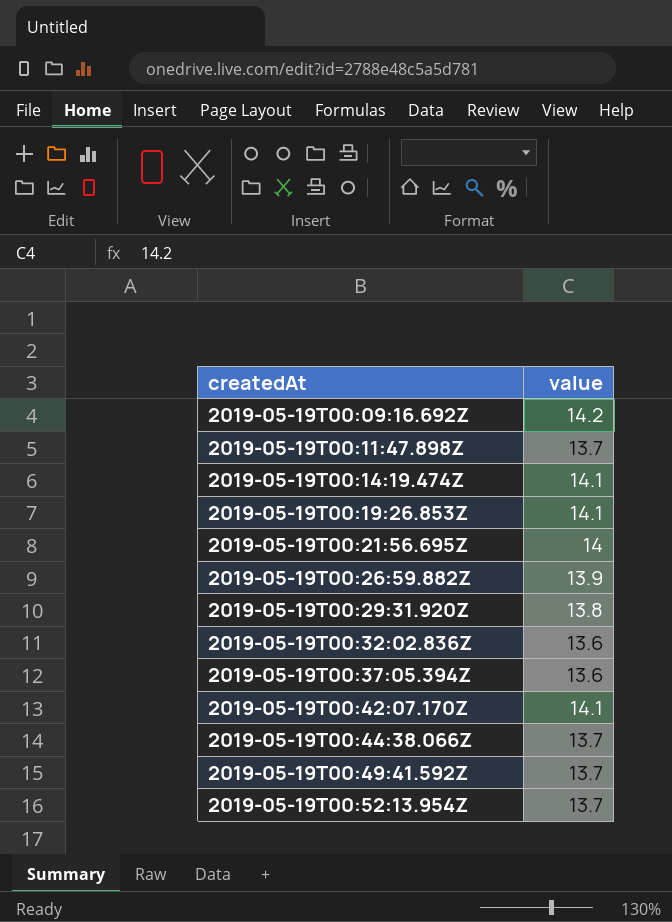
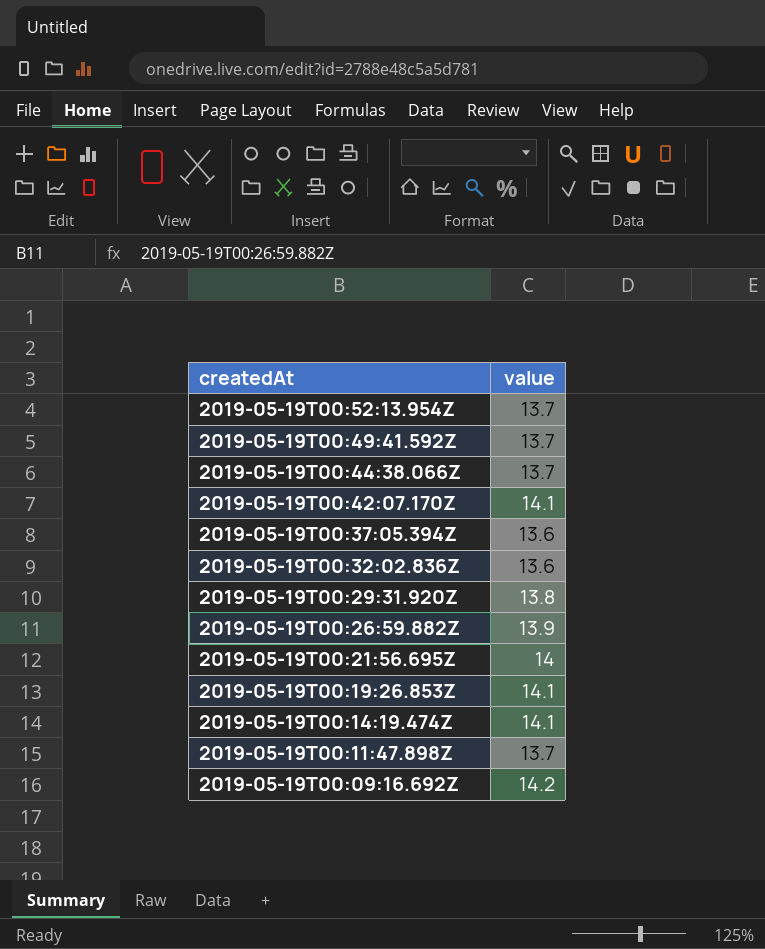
row order: createdAt ascending -> createdAt descending

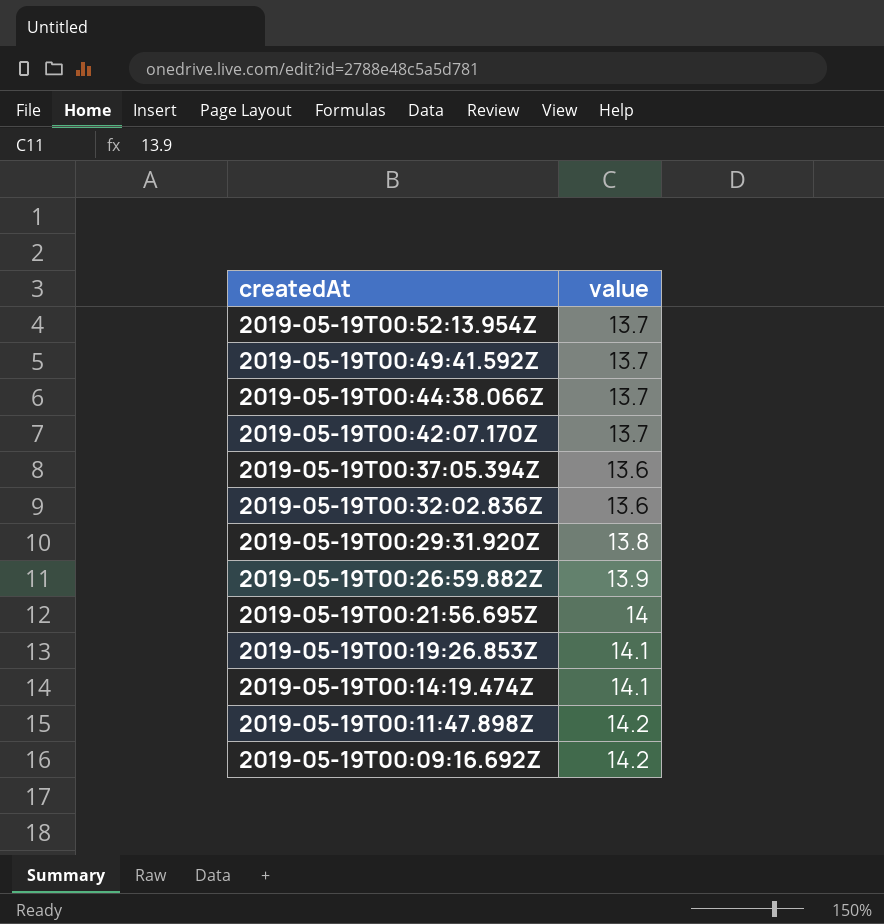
2019-05-19T00:42:07.170Z | value: 14.1 -> 13.7
2019-05-19T00:11:47.898Z | value: 13.7 -> 14.2

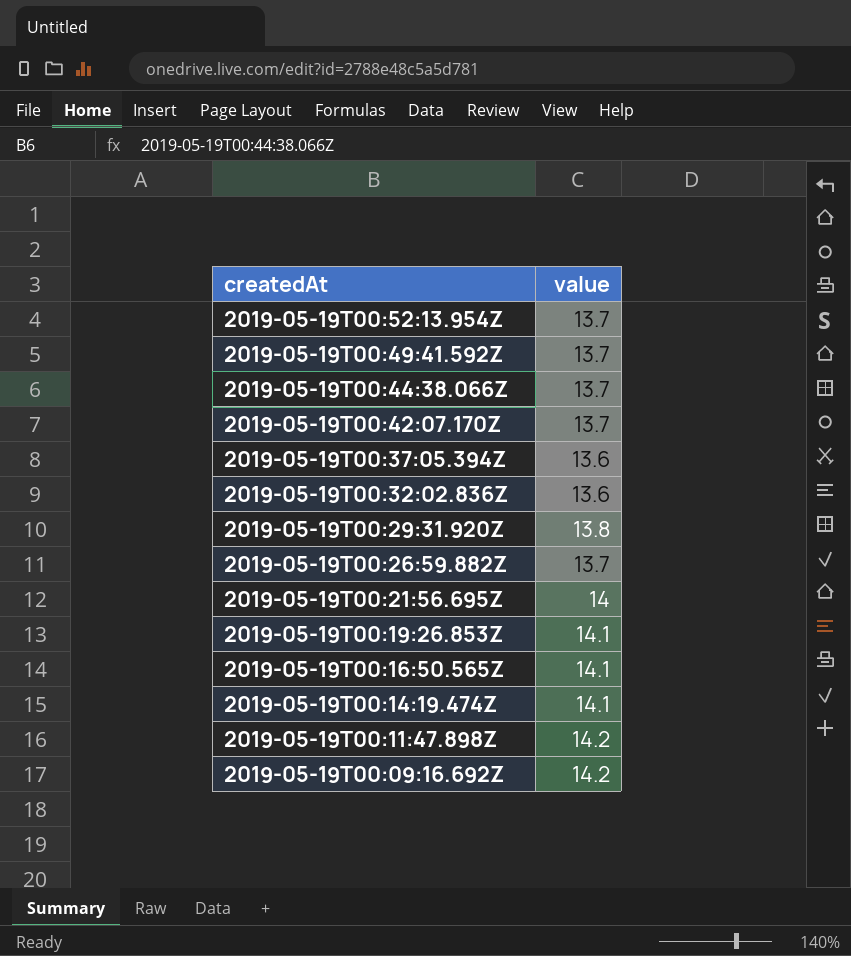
2019-05-19T00:26:59.882Z | value: 13.9 -> 13.7
row 2019-05-19T00:16:50.565Z: none -> 14.1

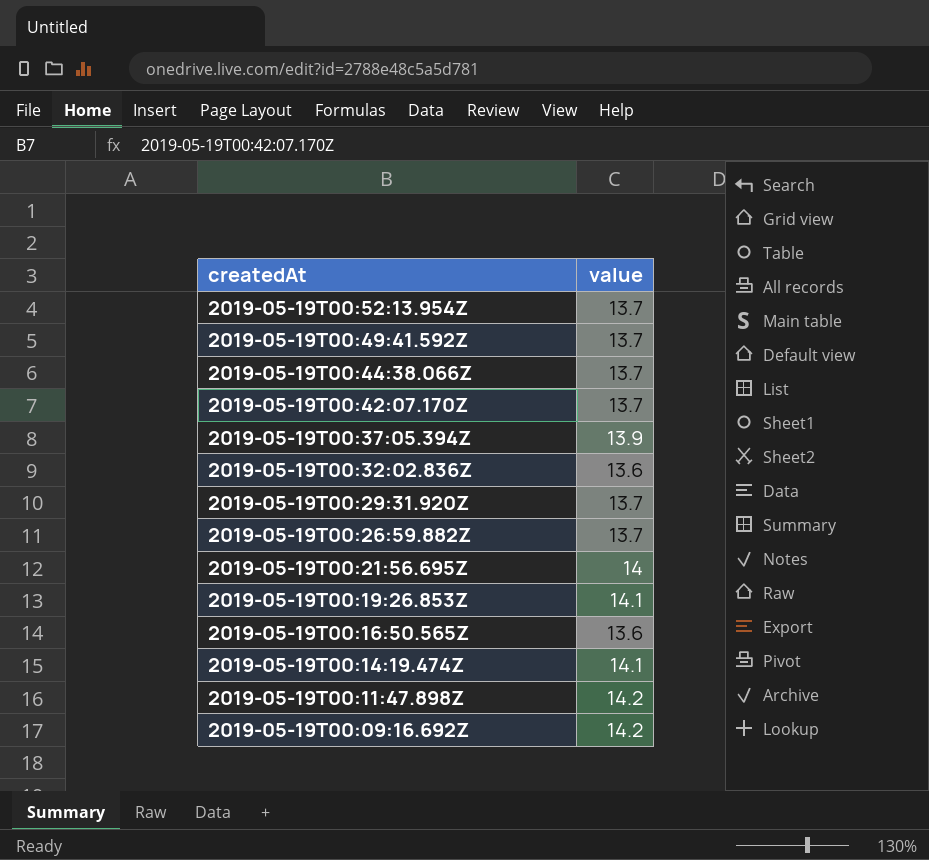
2019-05-19T00:37:05.394Z | value: 13.6 -> 13.9
2019-05-19T00:29:31.920Z | value: 13.8 -> 13.7
2019-05-19T00:16:50.565Z | value: 14.1 -> 13.6

